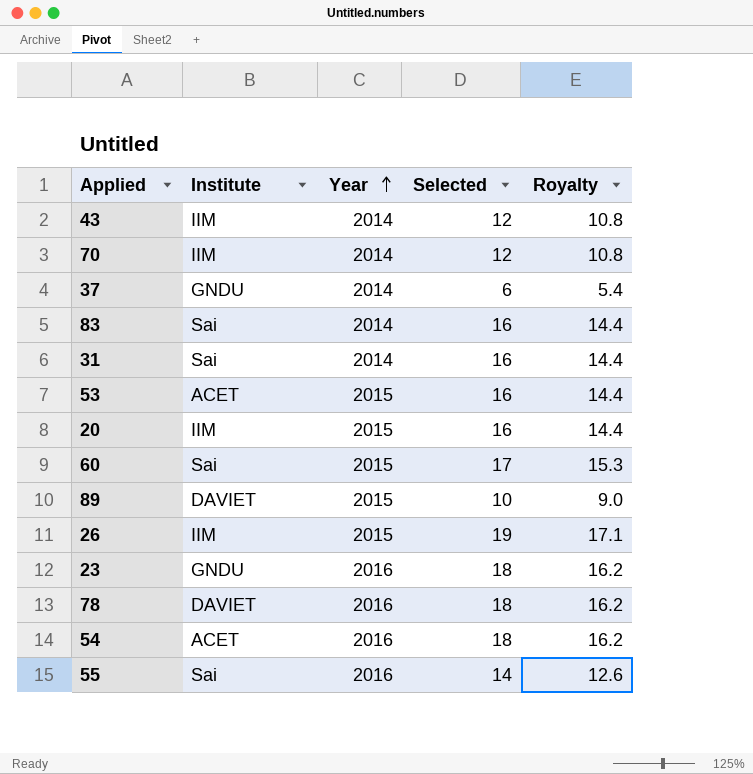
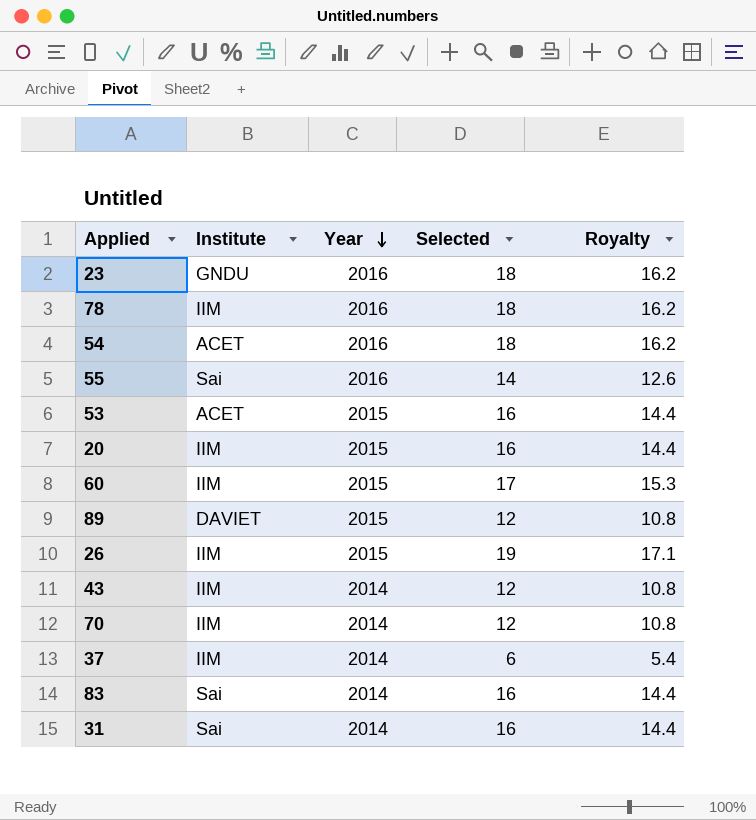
row order: Year ascending -> Year descending
78 | Institute: DAVIET -> IIM
60 | Institute: Sai -> IIM
89 | Selected: 10 -> 12
89 | Royalty: 9.0 -> 10.8
37 | Institute: GNDU -> IIM

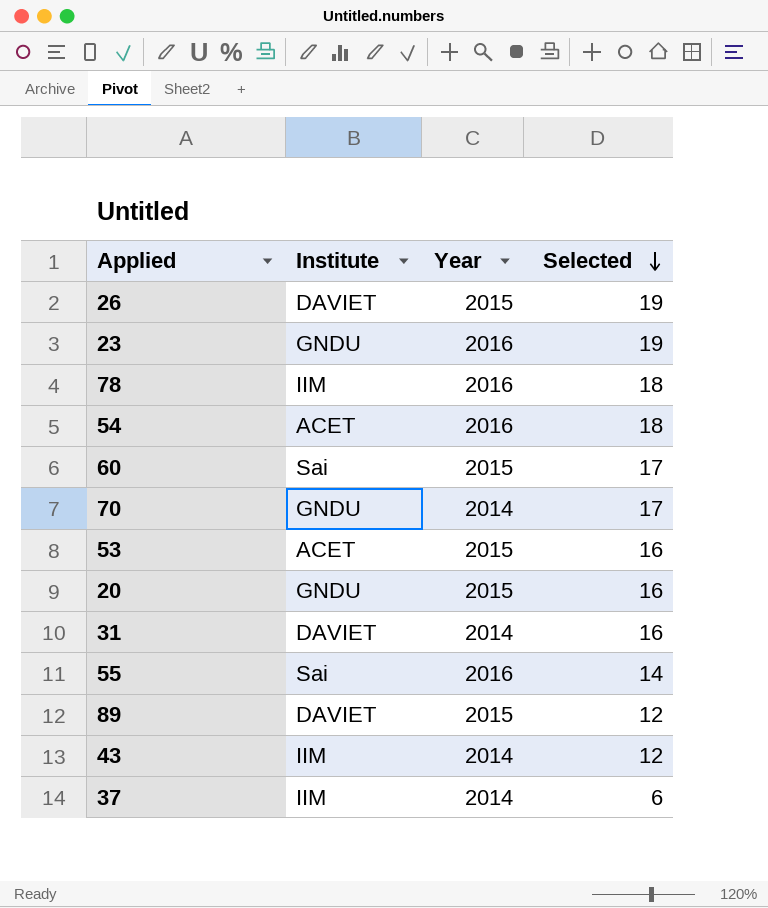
row order: Year descending -> Selected descending
column Royalty | formula: [Selected] * 0.9 -> none
row 83: Sai | 2014 | 16 | 14.4 -> none
26 | Institute: IIM -> DAVIET
23 | Selected: 18 -> 19
60 | Institute: IIM -> Sai
70 | Institute: IIM -> GNDU
70 | Selected: 12 -> 17
20 | Institute: IIM -> GNDU
31 | Institute: Sai -> DAVIET

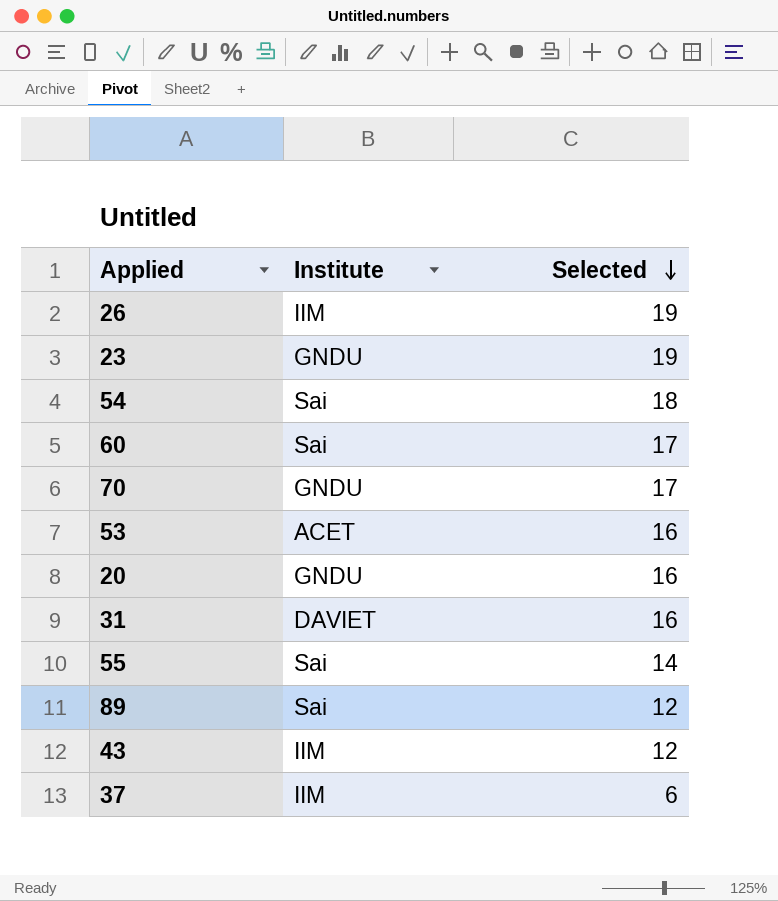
column Year | position: 3 -> none
row 78: IIM | 2016 | 18 -> none
26 | Institute: DAVIET -> IIM
54 | Institute: ACET -> Sai
89 | Institute: DAVIET -> Sai

